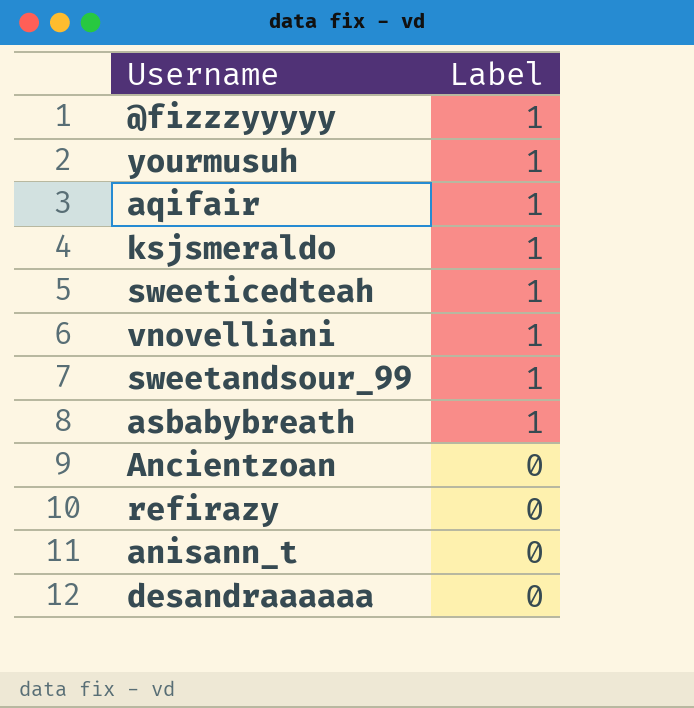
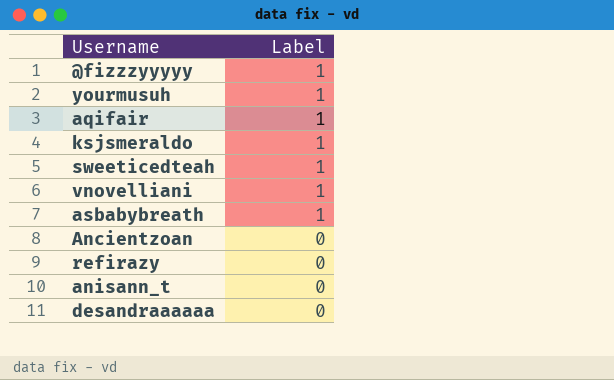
row sweetandsour_99: 1 -> none

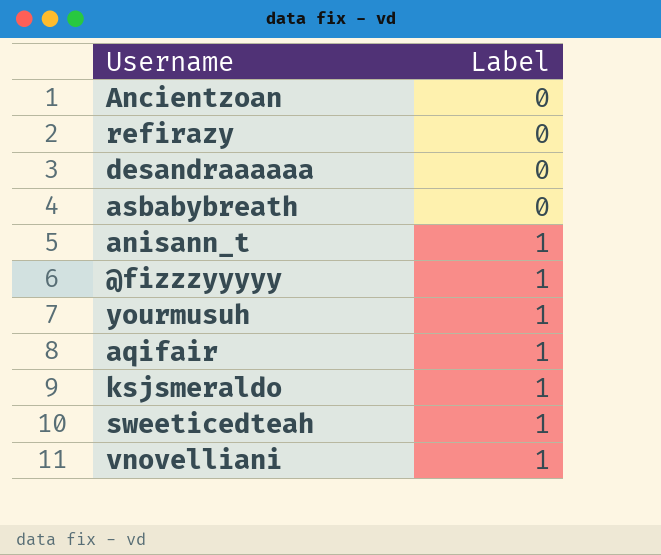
row order: Label descending -> Label ascending
asbabybreath | Label: 1 -> 0
anisann_t | Label: 0 -> 1

